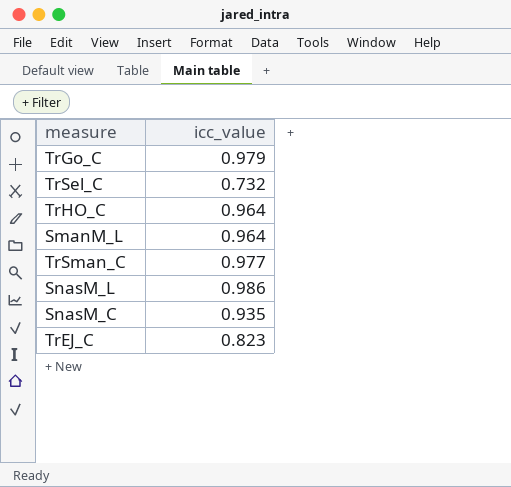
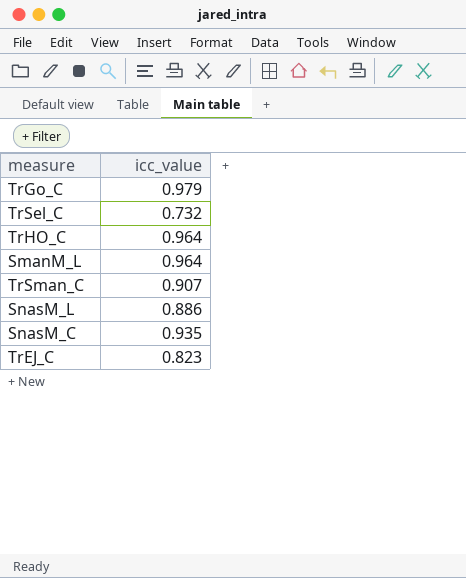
TrSman_C | icc_value: 0.977 -> 0.907
SnasM_L | icc_value: 0.986 -> 0.886

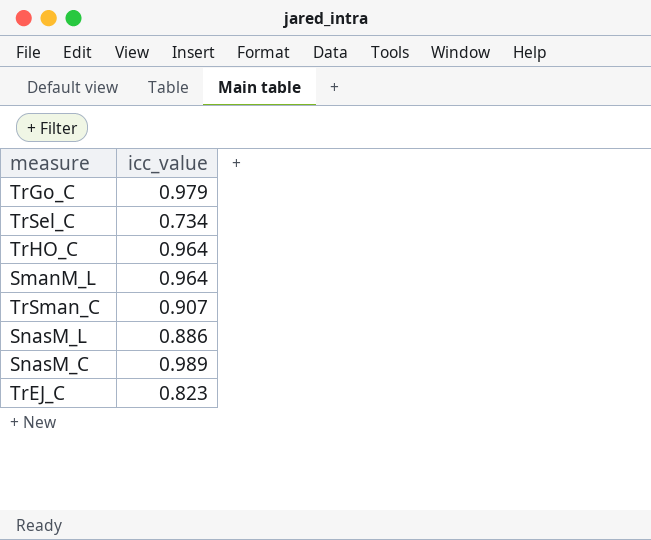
TrSel_C | icc_value: 0.732 -> 0.734
SnasM_C | icc_value: 0.935 -> 0.989

